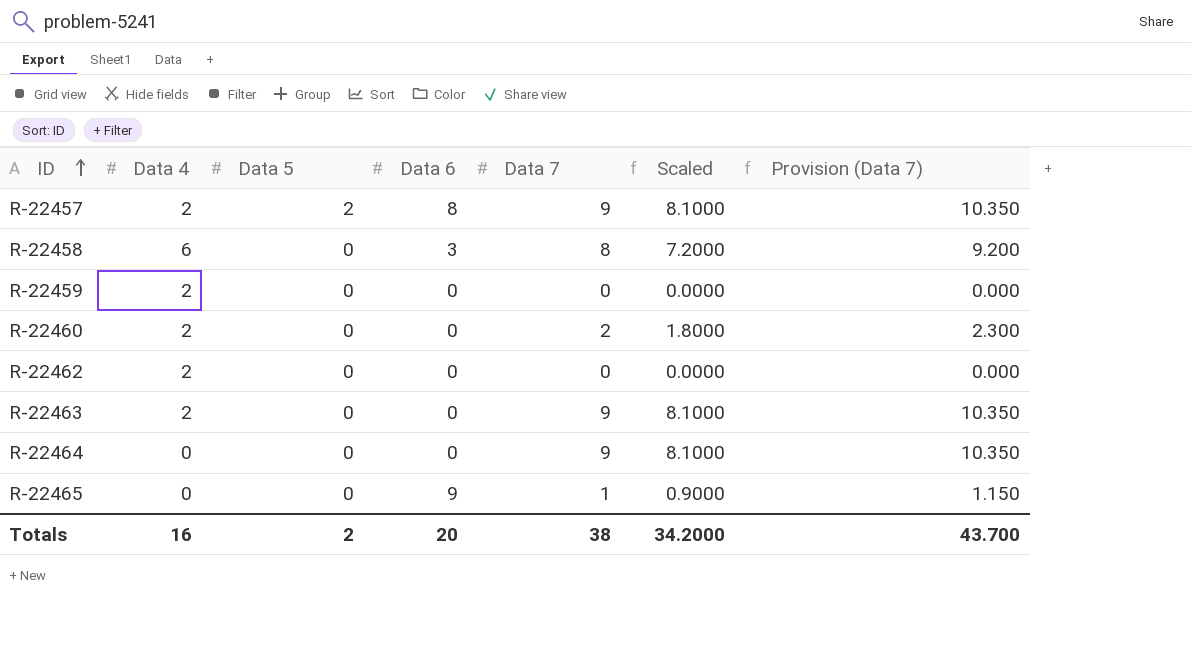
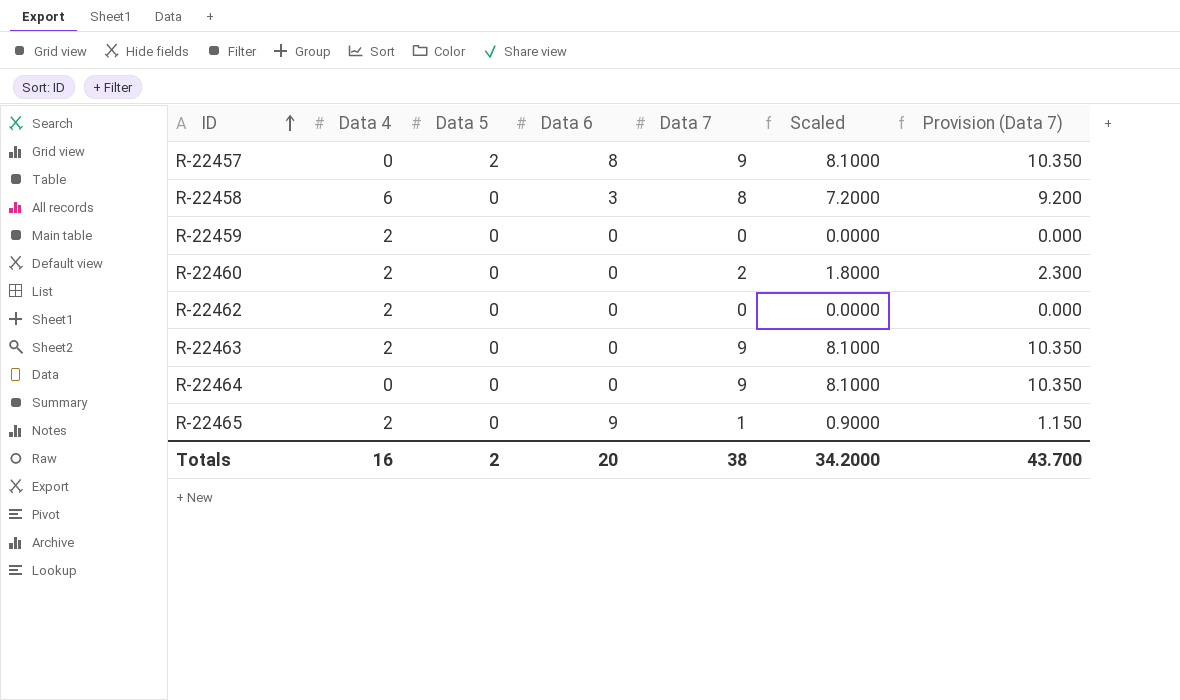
R-22457 | Data 4: 2 -> 0
R-22465 | Data 4: 0 -> 2

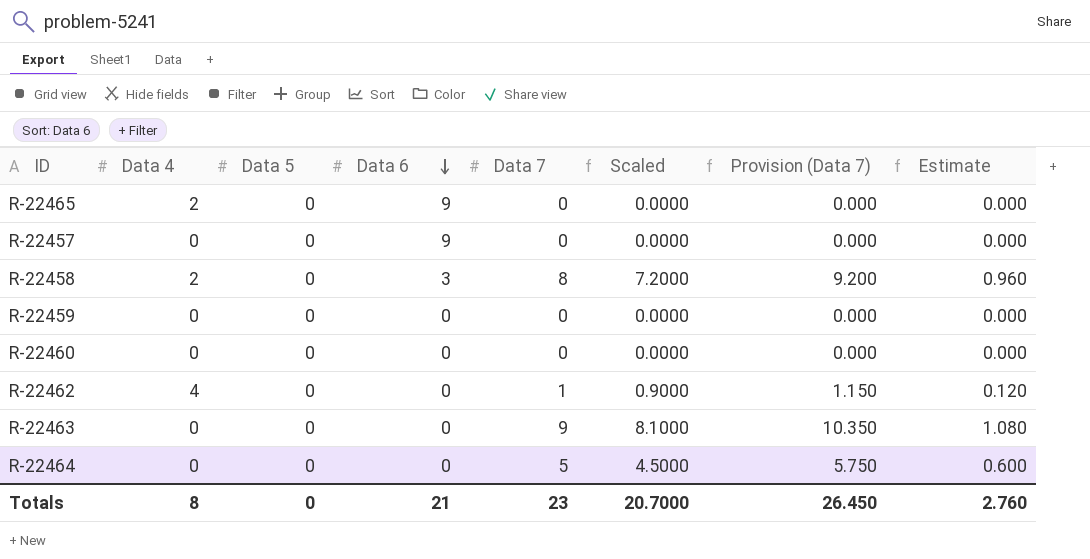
row order: ID ascending -> Data 6 descending
column Estimate | formula: none -> [Data 7] * 0.12
R-22465 | Data 7: 1 -> 0
R-22465 | Scaled: 0.9000 -> 0.0000
R-22465 | Provision (Data 7): 1.150 -> 0.000
R-22457 | Data 5: 2 -> 0
R-22457 | Data 6: 8 -> 9
R-22457 | Data 7: 9 -> 0
R-22457 | Scaled: 8.1000 -> 0.0000
R-22457 | Provision (Data 7): 10.350 -> 0.000
R-22458 | Data 4: 6 -> 2
R-22459 | Data 4: 2 -> 0
R-22460 | Data 4: 2 -> 0
R-22460 | Data 7: 2 -> 0
R-22460 | Scaled: 1.8000 -> 0.0000
R-22460 | Provision (Data 7): 2.300 -> 0.000
R-22462 | Data 4: 2 -> 4
R-22462 | Data 7: 0 -> 1
R-22462 | Scaled: 0.0000 -> 0.9000
R-22462 | Provision (Data 7): 0.000 -> 1.150
R-22463 | Data 4: 2 -> 0
R-22464 | Data 7: 9 -> 5
R-22464 | Scaled: 8.1000 -> 4.5000
R-22464 | Provision (Data 7): 10.350 -> 5.750
Totals | Data 4: 16 -> 8
Totals | Data 5: 2 -> 0
Totals | Data 6: 20 -> 21
Totals | Data 7: 38 -> 23
Totals | Scaled: 34.2000 -> 20.7000
Totals | Provision (Data 7): 43.700 -> 26.450

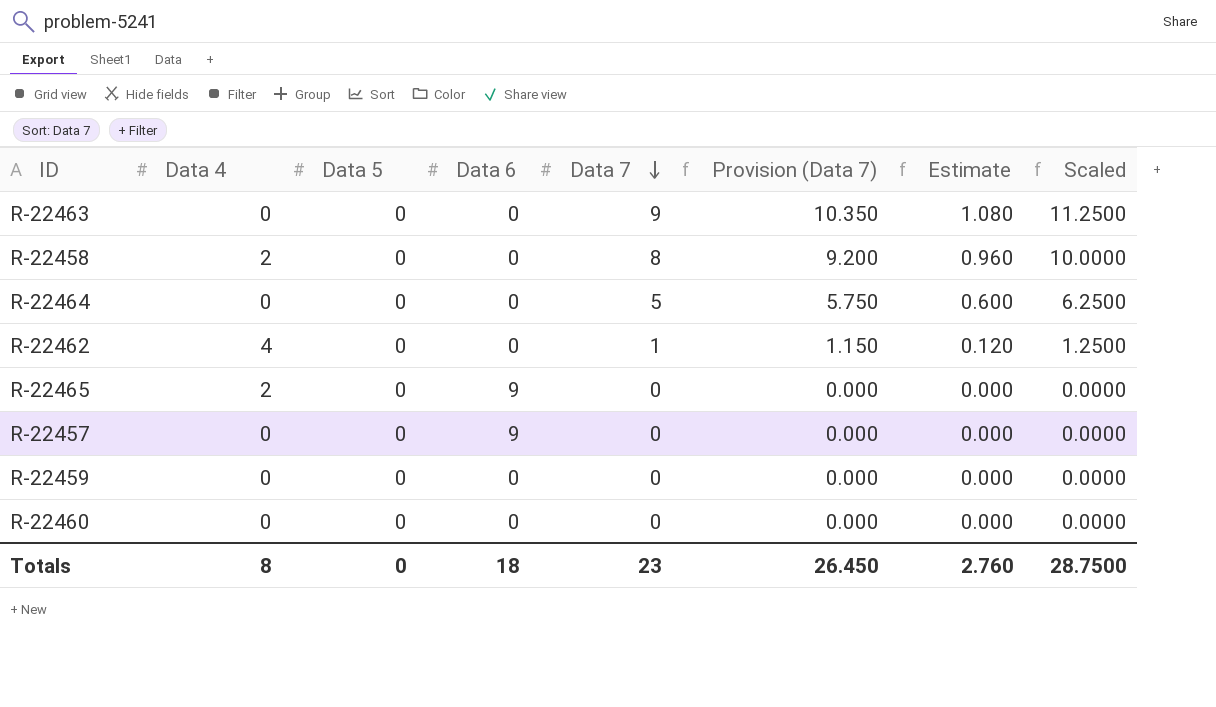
row order: Data 6 descending -> Data 7 descending
column Scaled | formula: [Data 7] * 0.9 -> [Data 7] * 1.25
column Scaled | position: 6 -> 8
R-22458 | Data 6: 3 -> 0
Totals | Data 6: 21 -> 18
Totals | Scaled: 20.7000 -> 28.7500

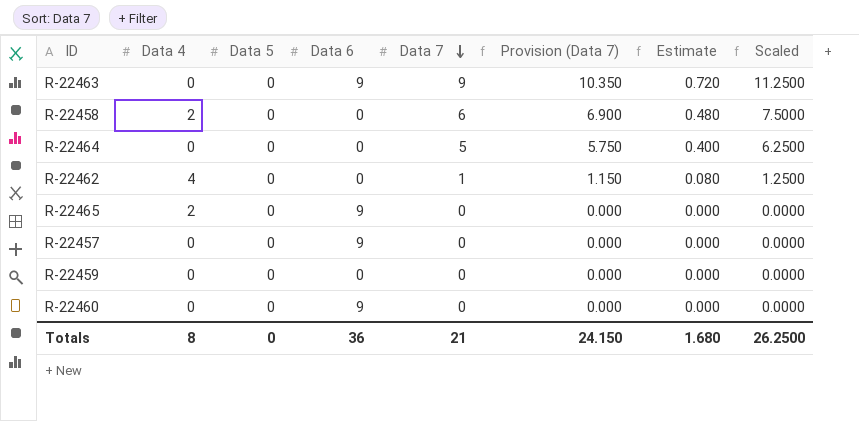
column Estimate | formula: [Data 7] * 0.12 -> [Data 7] * 0.08
R-22463 | Data 6: 0 -> 9
R-22458 | Data 7: 8 -> 6
R-22458 | Provision (Data 7): 9.200 -> 6.900
R-22458 | Scaled: 10.0000 -> 7.5000
R-22460 | Data 6: 0 -> 9
Totals | Data 6: 18 -> 36
Totals | Data 7: 23 -> 21
Totals | Provision (Data 7): 26.450 -> 24.150
Totals | Estimate: 2.760 -> 1.680
Totals | Scaled: 28.7500 -> 26.2500

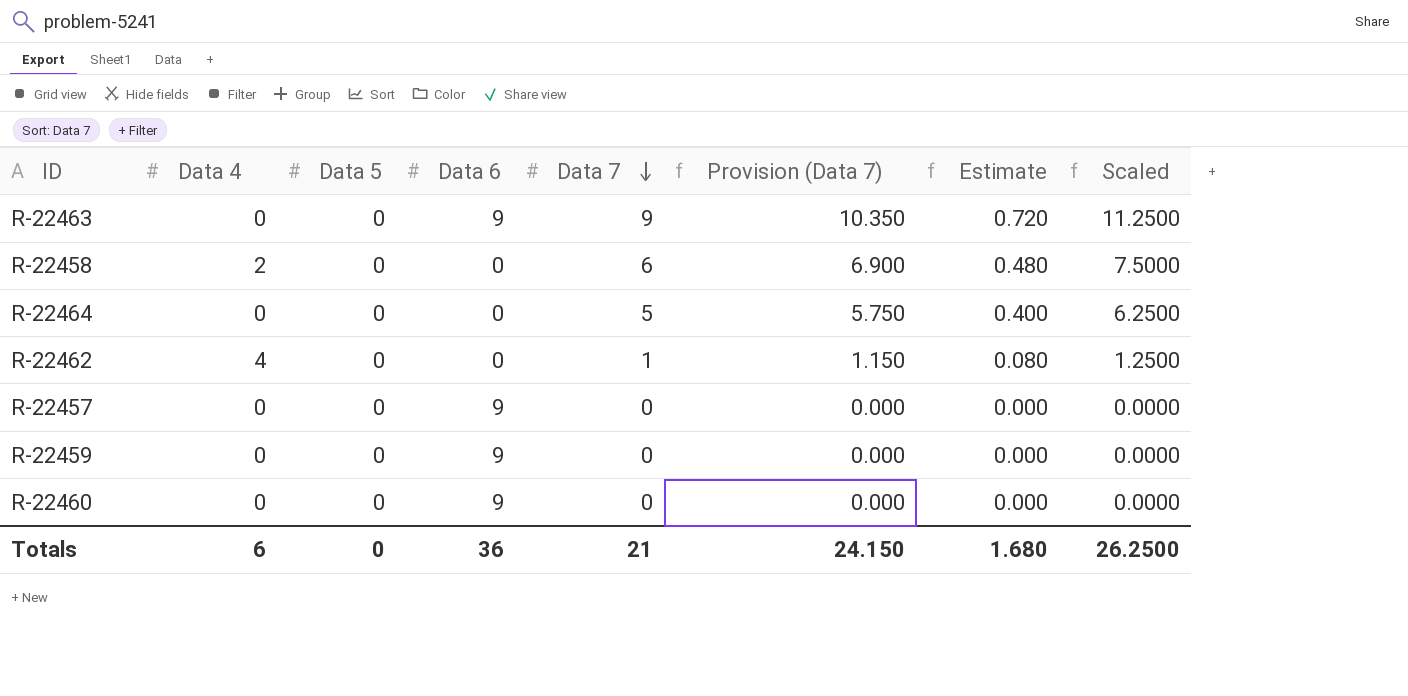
row R-22465: 2 | 0 | 9 | 0 | 0.000 | 0.000 | 0.0000 -> none
R-22459 | Data 6: 0 -> 9
Totals | Data 4: 8 -> 6

